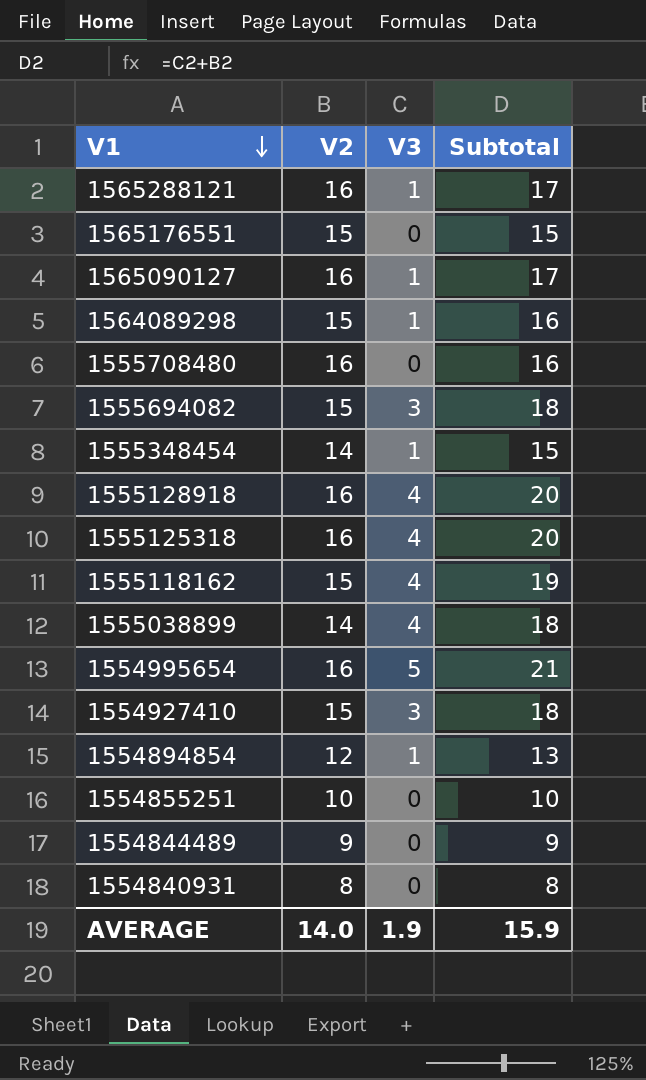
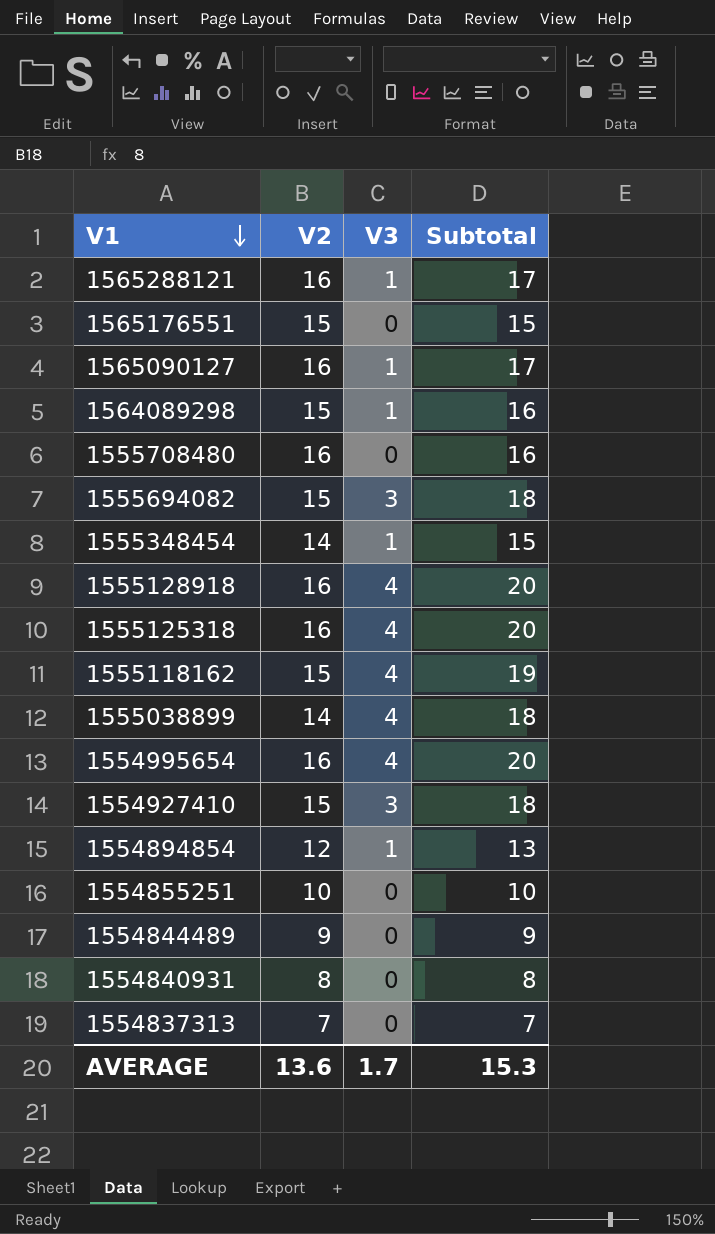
1554995654 | V3: 5 -> 4
1554995654 | Subtotal: 21 -> 20
row 1554837313: none -> 7 | 0 | 7
AVERAGE | V2: 14.0 -> 13.6
AVERAGE | V3: 1.9 -> 1.7
AVERAGE | Subtotal: 15.9 -> 15.3

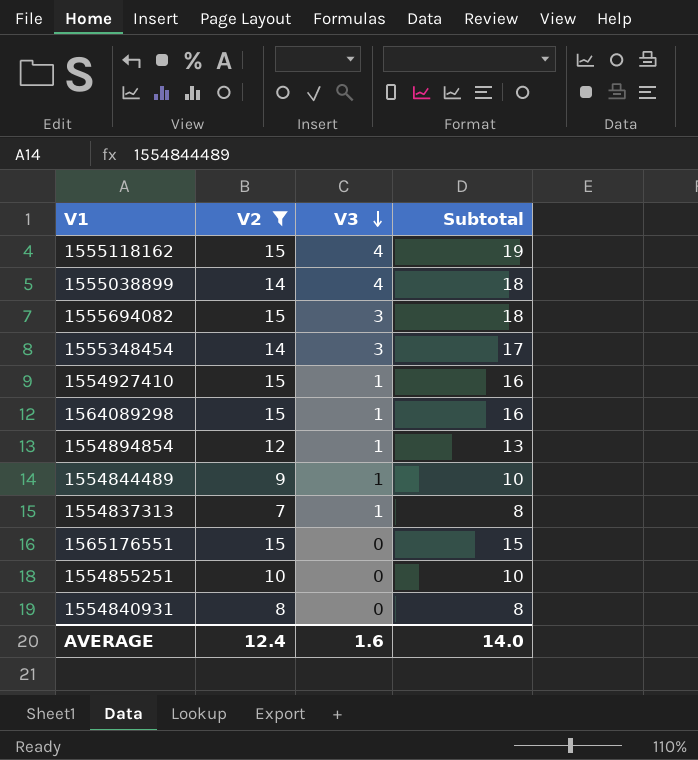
filter: none -> V2 != 16
row order: V1 descending -> V3 descending
1555348454 | V3: 1 -> 3
1555348454 | Subtotal: 15 -> 17
1554927410 | V3: 3 -> 1
1554927410 | Subtotal: 18 -> 16
1554844489 | V3: 0 -> 1
1554844489 | Subtotal: 9 -> 10
1554837313 | V3: 0 -> 1
1554837313 | Subtotal: 7 -> 8
AVERAGE | V2: 13.6 -> 12.4
AVERAGE | V3: 1.7 -> 1.6
AVERAGE | Subtotal: 15.3 -> 14.0

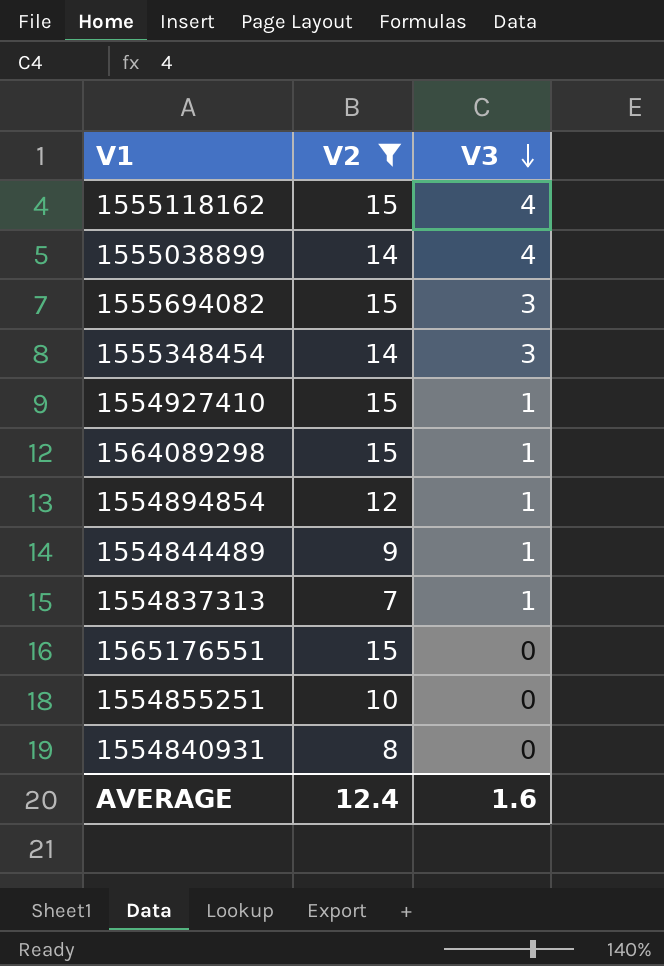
column Subtotal | formula: [V2] + [V3] -> none

